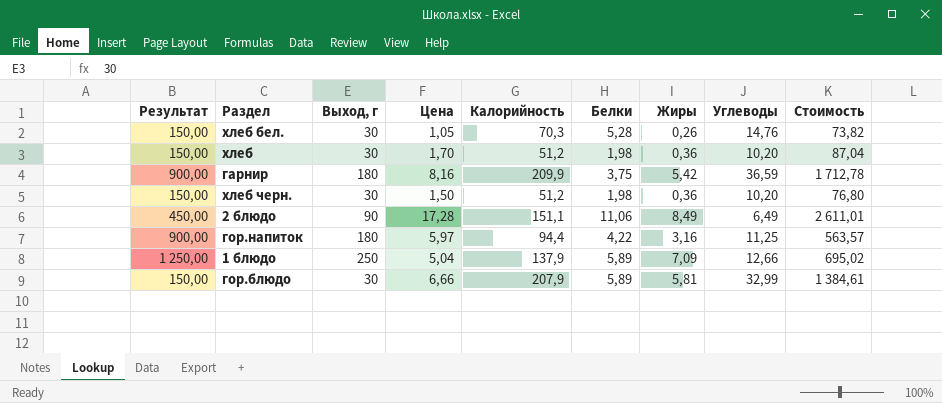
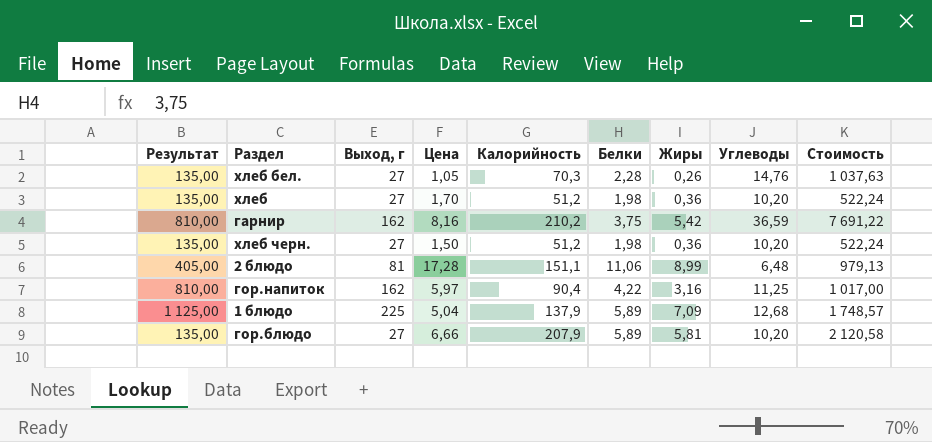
column Стоимость | formula: [Цена] * [Калорийность] -> [Калорийность] * [Углеводы]
хлеб бел. | Результат: 150,00 -> 135,00
хлеб бел. | Выход, г: 30 -> 27
хлеб бел. | Белки: 5,28 -> 2,28
хлеб | Результат: 150,00 -> 135,00
хлеб | Выход, г: 30 -> 27
гарнир | Результат: 900,00 -> 810,00
гарнир | Выход, г: 180 -> 162
гарнир | Калорийность: 209,9 -> 210,2
хлеб черн. | Результат: 150,00 -> 135,00
хлеб черн. | Выход, г: 30 -> 27
2 блюдо | Результат: 450,00 -> 405,00
2 блюдо | Выход, г: 90 -> 81
2 блюдо | Жиры: 8,49 -> 8,99
2 блюдо | Углеводы: 6,49 -> 6,48
гор.напиток | Результат: 900,00 -> 810,00
гор.напиток | Выход, г: 180 -> 162
гор.напиток | Калорийность: 94,4 -> 90,4
1 блюдо | Результат: 1 250,00 -> 1 125,00
1 блюдо | Выход, г: 250 -> 225
1 блюдо | Углеводы: 12,66 -> 12,68
гор.блюдо | Результат: 150,00 -> 135,00
гор.блюдо | Выход, г: 30 -> 27
гор.блюдо | Углеводы: 32,99 -> 10,20

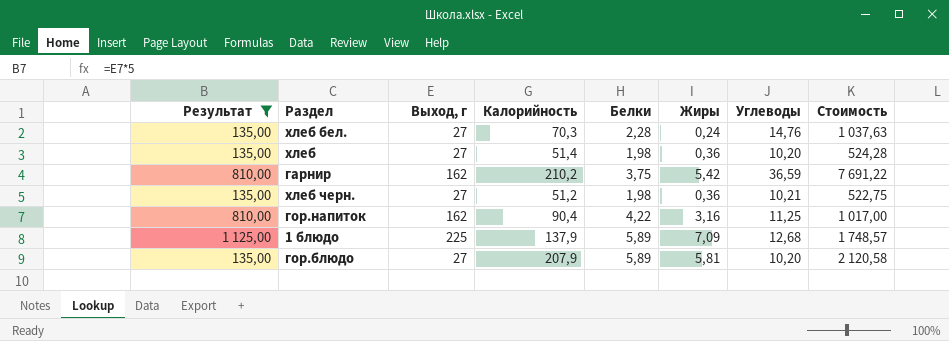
filter: none -> Результат != 405,00
column Цена | position: 4 -> none
хлеб бел. | Жиры: 0,26 -> 0,24
хлеб | Калорийность: 51,2 -> 51,4
хлеб | Стоимость: 522,24 -> 524,28
хлеб черн. | Углеводы: 10,20 -> 10,21
хлеб черн. | Стоимость: 522,24 -> 522,75

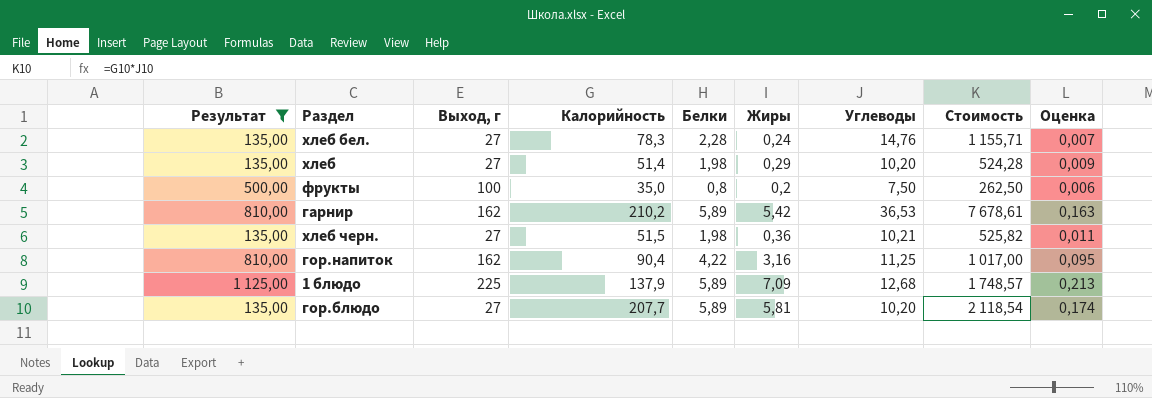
column Оценка | formula: none -> [Жиры] * 0,03
хлеб бел. | Калорийность: 70,3 -> 78,3
хлеб бел. | Стоимость: 1 037,63 -> 1 155,71
хлеб | Жиры: 0,36 -> 0,29
row фрукты: none -> 500,00 | 100 | 35,0 | 0,8 | 0,2 | 7,50 | 262,50 | 0,006
гарнир | Белки: 3,75 -> 5,89
гарнир | Углеводы: 36,59 -> 36,53
гарнир | Стоимость: 7 691,22 -> 7 678,61
хлеб черн. | Калорийность: 51,2 -> 51,5
хлеб черн. | Стоимость: 522,75 -> 525,82
гор.блюдо | Калорийность: 207,9 -> 207,7
гор.блюдо | Стоимость: 2 120,58 -> 2 118,54

